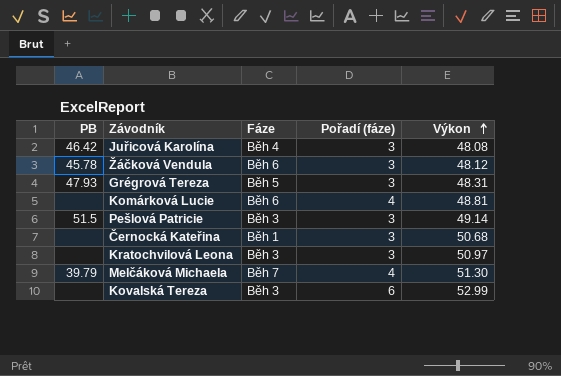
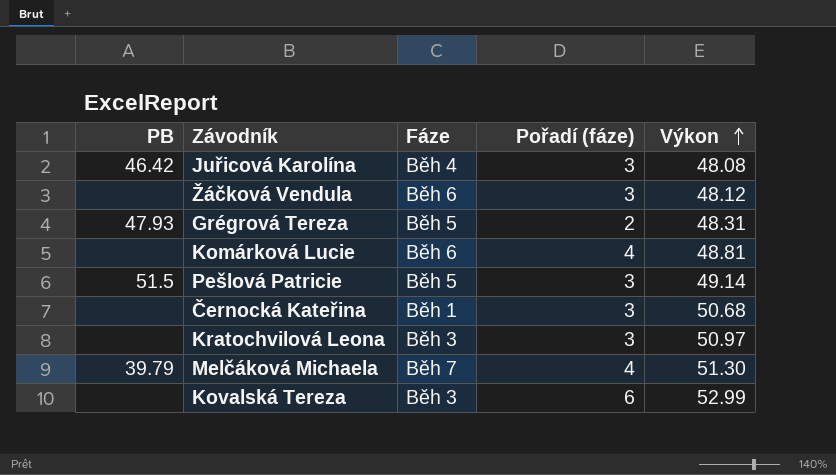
Žáčková Vendula | PB: 45.78 -> none
Grégrová Tereza | Pořadí (fáze): 3 -> 2
Pešlová Patricie | Fáze: Běh 3 -> Běh 5

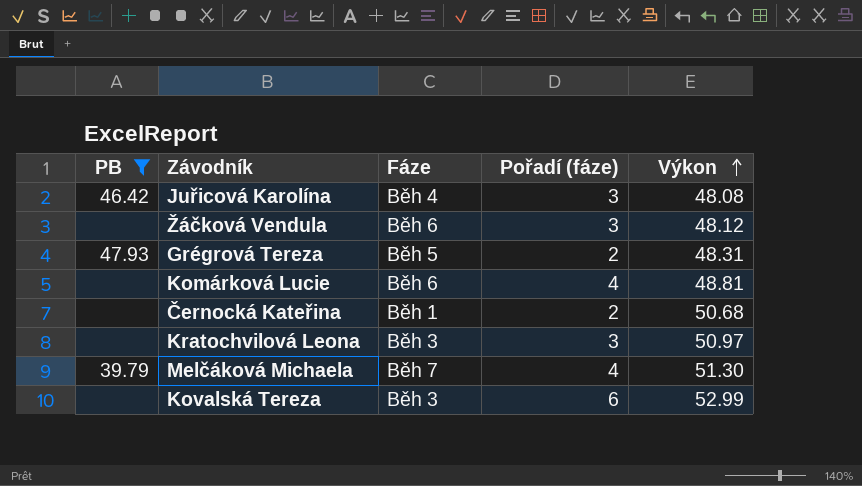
filter: none -> PB != 51.5
Černocká Kateřina | Pořadí (fáze): 3 -> 2

